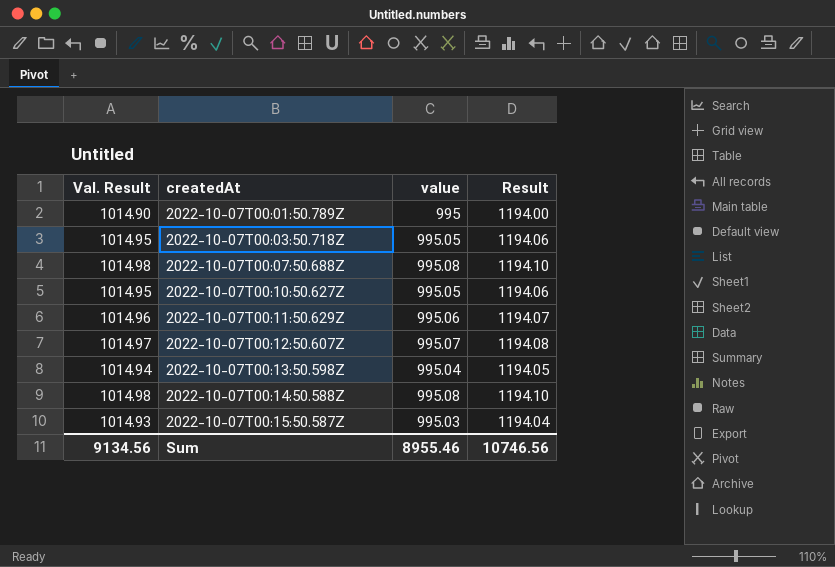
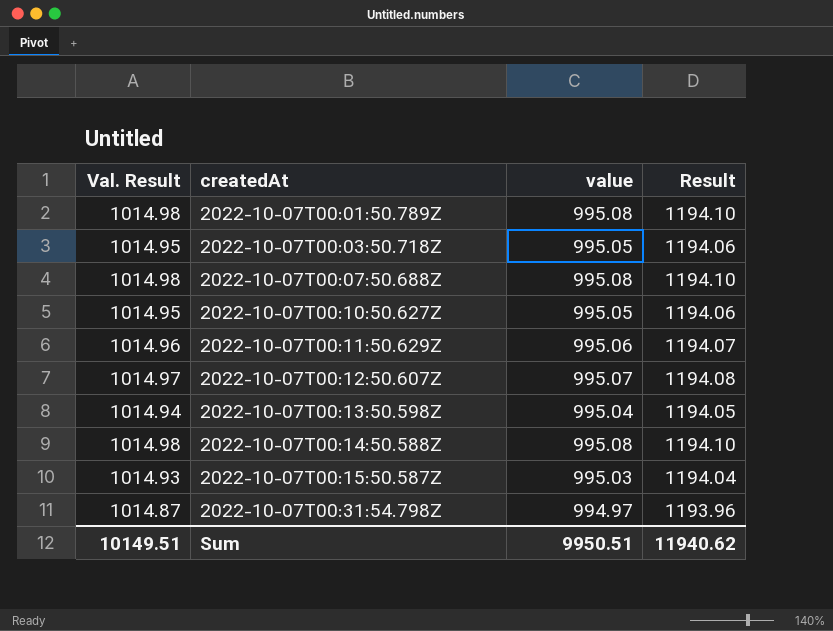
2022-10-07T00:01:50.789Z | Val. Result: 1014.90 -> 1014.98
2022-10-07T00:01:50.789Z | value: 995 -> 995.08
2022-10-07T00:01:50.789Z | Result: 1194.00 -> 1194.10
row 2022-10-07T00:31:54.798Z: none -> 1014.87 | 994.97 | 1193.96
Sum | Val. Result: 9134.56 -> 10149.51
Sum | value: 8955.46 -> 9950.51
Sum | Result: 10746.56 -> 11940.62

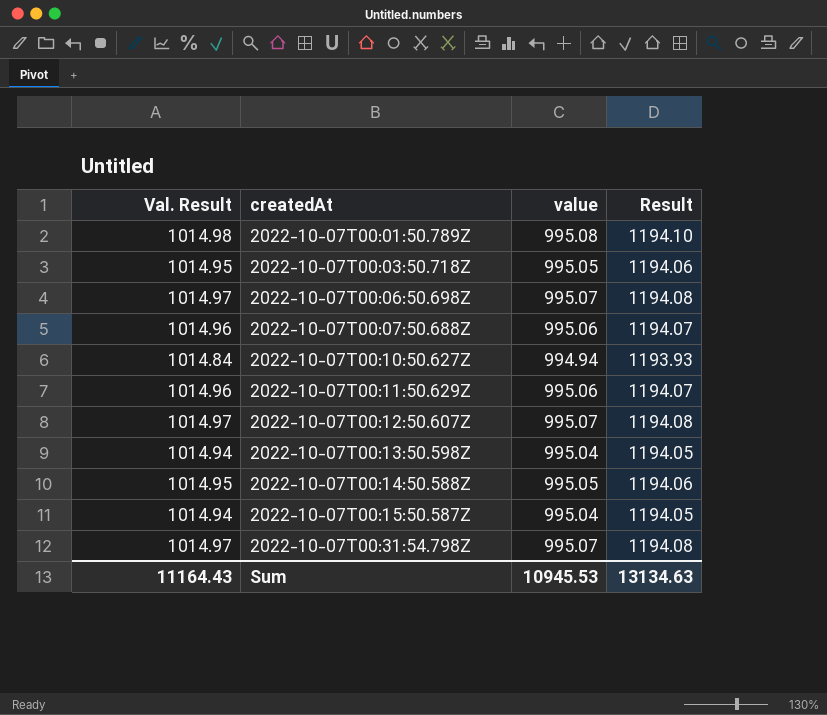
row 2022-10-07T00:06:50.698Z: none -> 1014.97 | 995.07 | 1194.08
2022-10-07T00:07:50.688Z | Val. Result: 1014.98 -> 1014.96
2022-10-07T00:07:50.688Z | value: 995.08 -> 995.06
2022-10-07T00:07:50.688Z | Result: 1194.10 -> 1194.07
2022-10-07T00:10:50.627Z | Val. Result: 1014.95 -> 1014.84
2022-10-07T00:10:50.627Z | value: 995.05 -> 994.94
2022-10-07T00:10:50.627Z | Result: 1194.06 -> 1193.93
2022-10-07T00:14:50.588Z | Val. Result: 1014.98 -> 1014.95
2022-10-07T00:14:50.588Z | value: 995.08 -> 995.05
2022-10-07T00:14:50.588Z | Result: 1194.10 -> 1194.06
2022-10-07T00:15:50.587Z | Val. Result: 1014.93 -> 1014.94
2022-10-07T00:15:50.587Z | value: 995.03 -> 995.04
2022-10-07T00:15:50.587Z | Result: 1194.04 -> 1194.05
2022-10-07T00:31:54.798Z | Val. Result: 1014.87 -> 1014.97
2022-10-07T00:31:54.798Z | value: 994.97 -> 995.07
2022-10-07T00:31:54.798Z | Result: 1193.96 -> 1194.08
Sum | Val. Result: 10149.51 -> 11164.43
Sum | value: 9950.51 -> 10945.53
Sum | Result: 11940.62 -> 13134.63

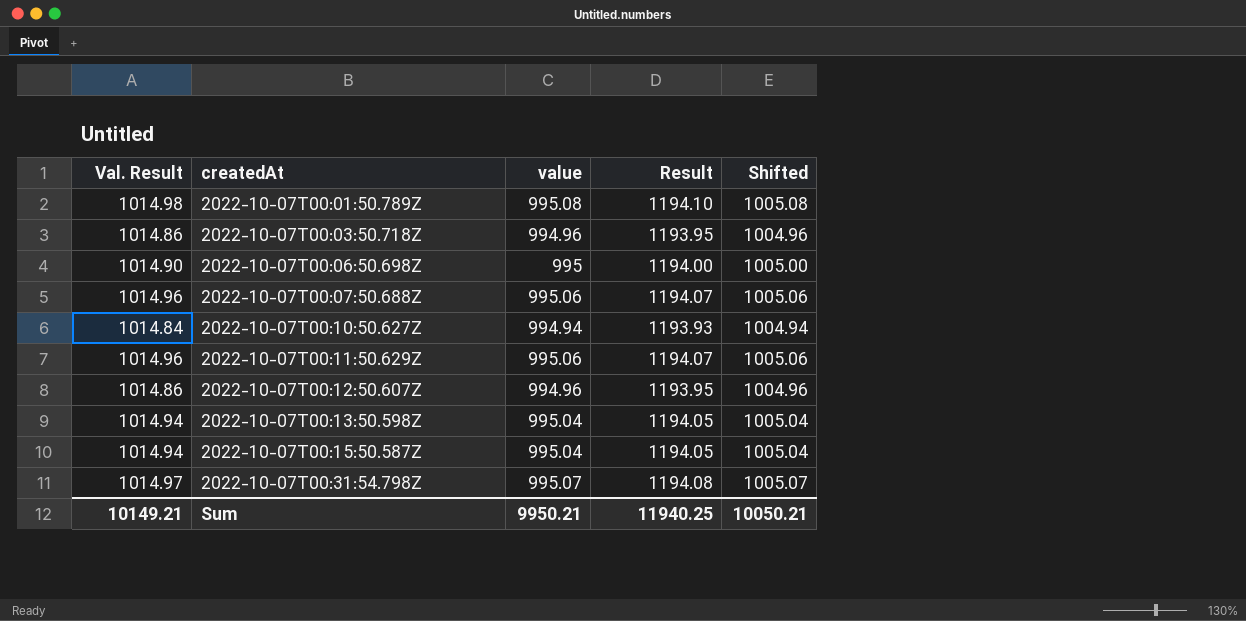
column Shifted | formula: none -> [value] + 10
row 2022-10-07T00:14:50.588Z: 1014.95 | 995.05 | 1194.06 -> none
2022-10-07T00:03:50.718Z | Val. Result: 1014.95 -> 1014.86
2022-10-07T00:03:50.718Z | value: 995.05 -> 994.96
2022-10-07T00:03:50.718Z | Result: 1194.06 -> 1193.95
2022-10-07T00:06:50.698Z | Val. Result: 1014.97 -> 1014.90
2022-10-07T00:06:50.698Z | value: 995.07 -> 995
2022-10-07T00:06:50.698Z | Result: 1194.08 -> 1194.00
2022-10-07T00:12:50.607Z | Val. Result: 1014.97 -> 1014.86
2022-10-07T00:12:50.607Z | value: 995.07 -> 994.96
2022-10-07T00:12:50.607Z | Result: 1194.08 -> 1193.95
Sum | Val. Result: 11164.43 -> 10149.21
Sum | value: 10945.53 -> 9950.21
Sum | Result: 13134.63 -> 11940.25

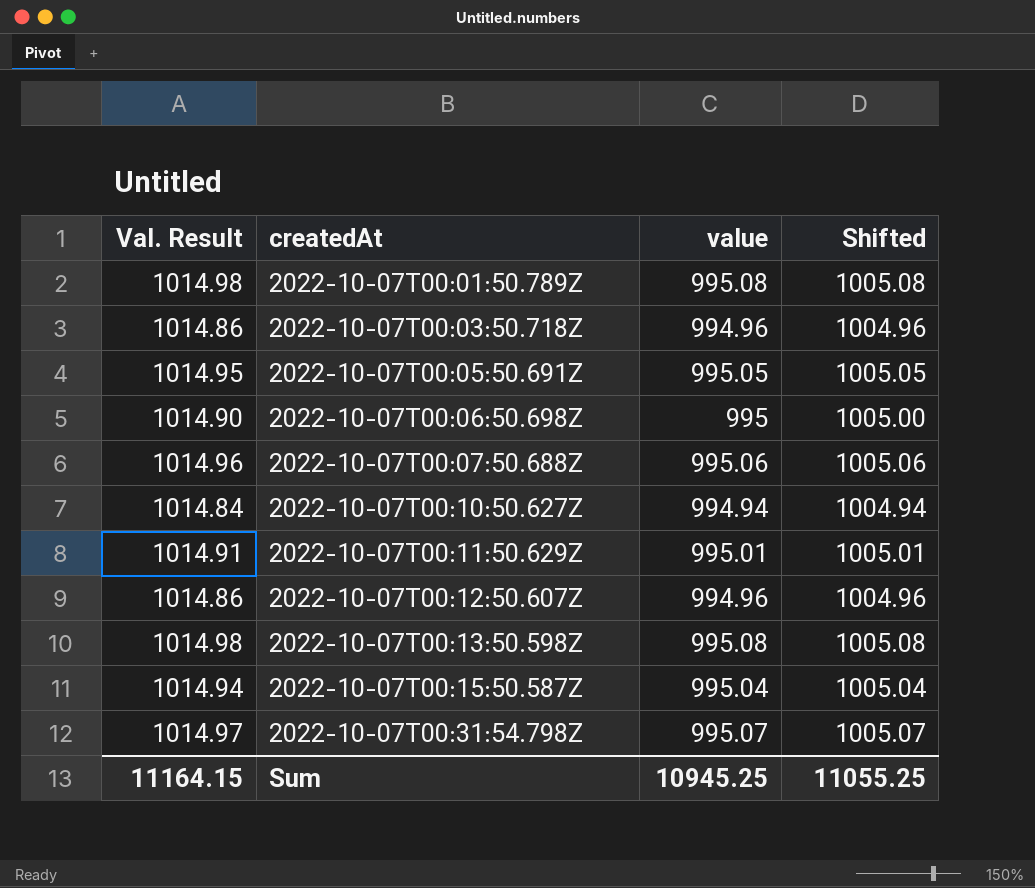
column Result | formula: [value] * 1.2 -> none
row 2022-10-07T00:05:50.691Z: none -> 1014.95 | 995.05 | 1005.05
2022-10-07T00:11:50.629Z | Val. Result: 1014.96 -> 1014.91
2022-10-07T00:11:50.629Z | value: 995.06 -> 995.01
2022-10-07T00:11:50.629Z | Shifted: 1005.06 -> 1005.01
2022-10-07T00:13:50.598Z | Val. Result: 1014.94 -> 1014.98
2022-10-07T00:13:50.598Z | value: 995.04 -> 995.08
2022-10-07T00:13:50.598Z | Shifted: 1005.04 -> 1005.08
Sum | Val. Result: 10149.21 -> 11164.15
Sum | value: 9950.21 -> 10945.25
Sum | Shifted: 10050.21 -> 11055.25

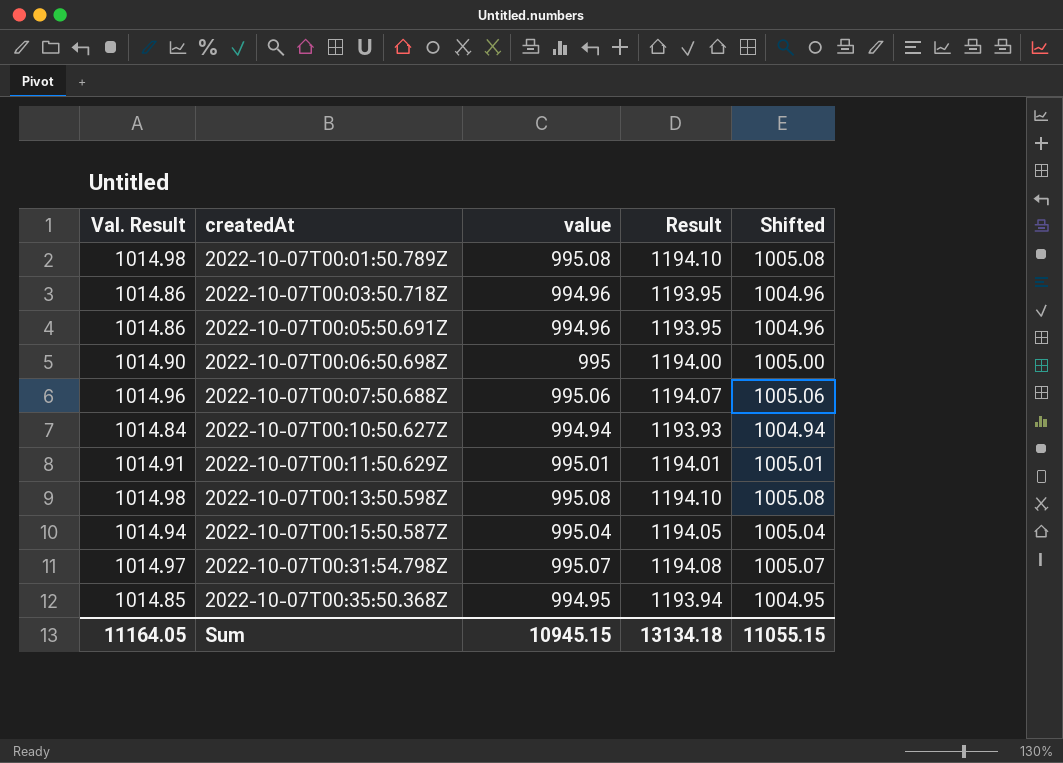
column Result | formula: none -> [value] * 1.2
row 2022-10-07T00:12:50.607Z: 1014.86 | 994.96 | 1004.96 -> none
2022-10-07T00:05:50.691Z | Val. Result: 1014.95 -> 1014.86
2022-10-07T00:05:50.691Z | value: 995.05 -> 994.96
2022-10-07T00:05:50.691Z | Shifted: 1005.05 -> 1004.96
row 2022-10-07T00:35:50.368Z: none -> 1014.85 | 994.95 | 1193.94 | 1004.95
Sum | Val. Result: 11164.15 -> 11164.05
Sum | value: 10945.25 -> 10945.15
Sum | Shifted: 11055.25 -> 11055.15

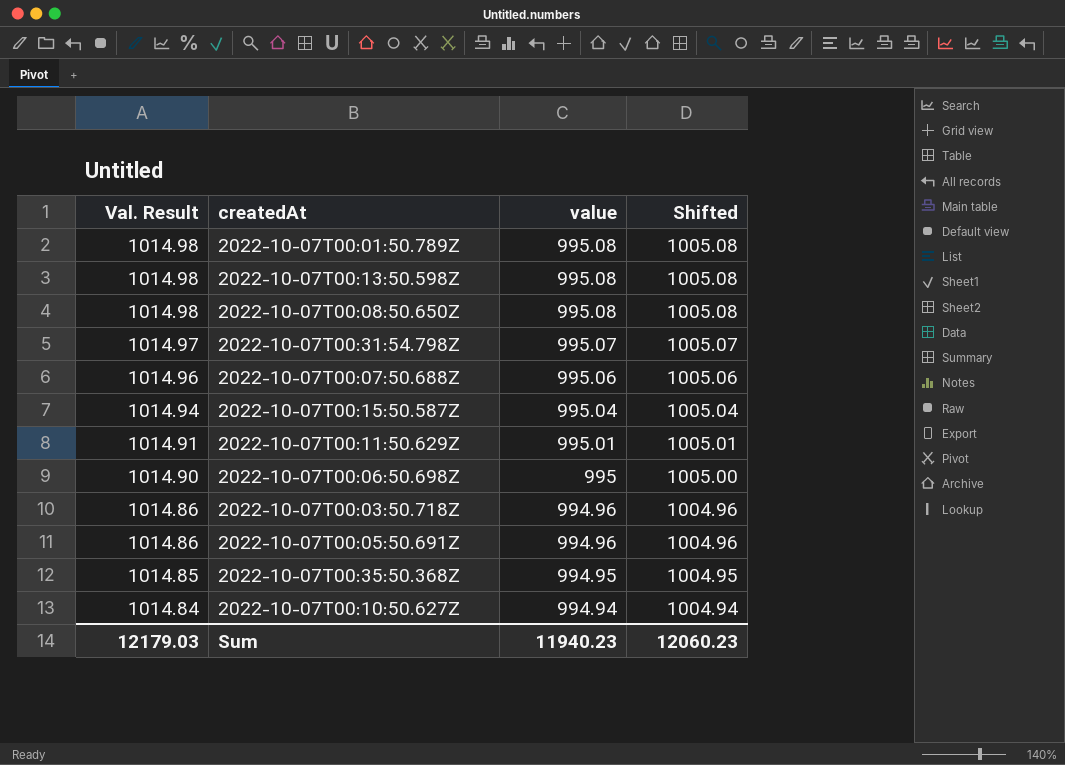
row order: createdAt ascending -> Val. Result descending
column Result | formula: [value] * 1.2 -> none
row 2022-10-07T00:08:50.650Z: none -> 1014.98 | 995.08 | 1005.08
Sum | Val. Result: 11164.05 -> 12179.03
Sum | value: 10945.15 -> 11940.23
Sum | Shifted: 11055.15 -> 12060.23

